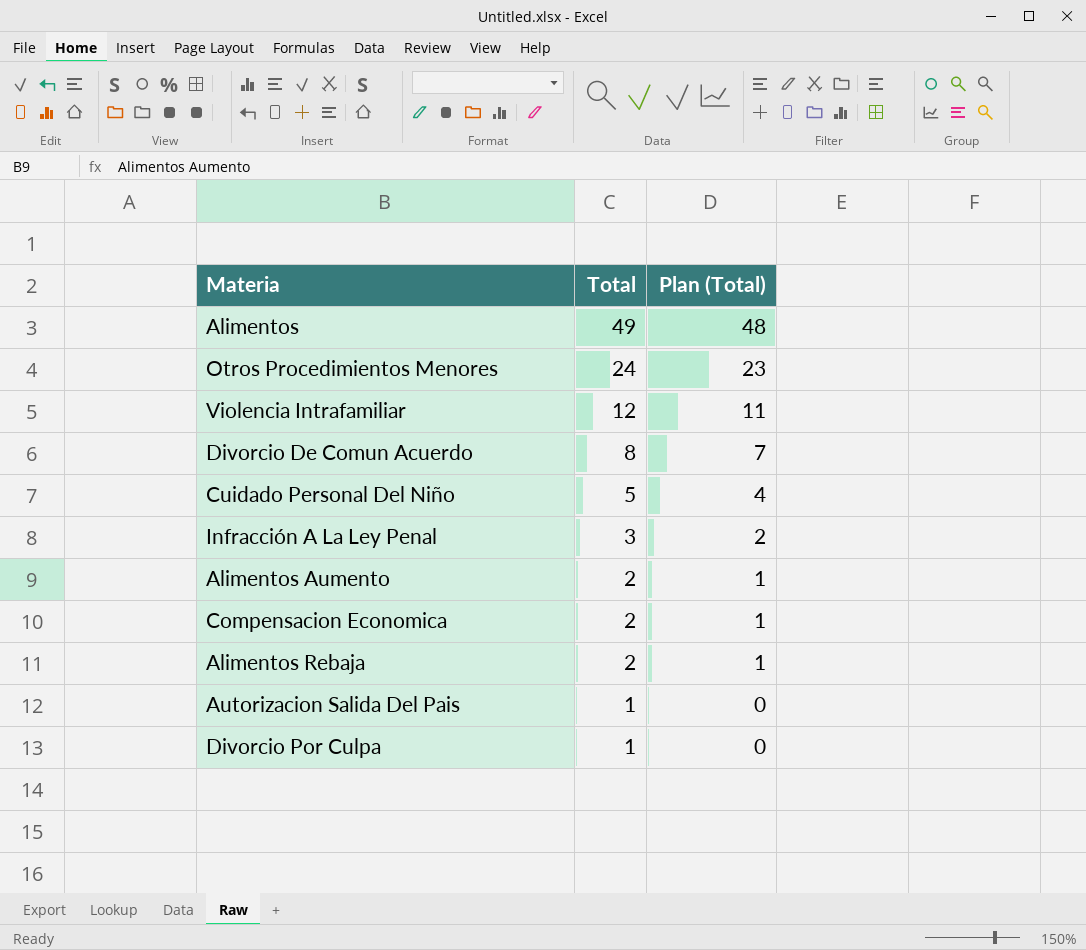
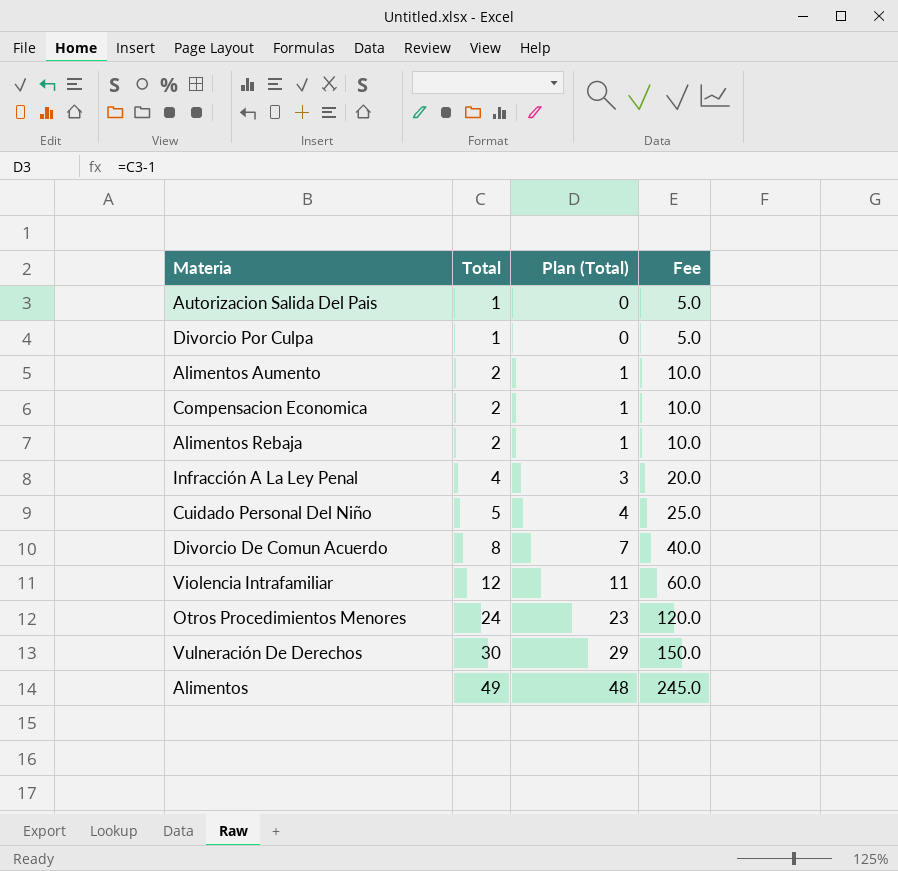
row order: Total descending -> Total ascending
column Fee | formula: none -> [Total] * 5
Infracción A La Ley Penal | Total: 3 -> 4
Infracción A La Ley Penal | Plan (Total): 2 -> 3
row Vulneración De Derechos: none -> 30 | 29 | 150.0

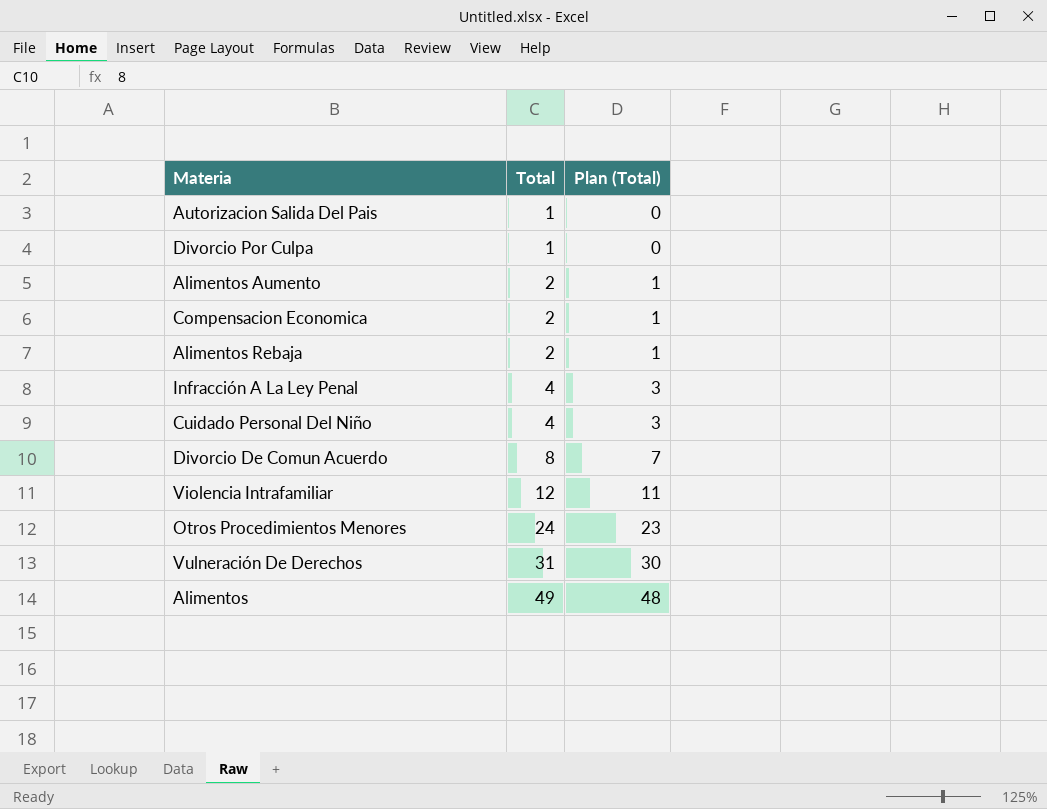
column Fee | formula: [Total] * 5 -> none
Cuidado Personal Del Niño | Total: 5 -> 4
Cuidado Personal Del Niño | Plan (Total): 4 -> 3
Vulneración De Derechos | Total: 30 -> 31
Vulneración De Derechos | Plan (Total): 29 -> 30

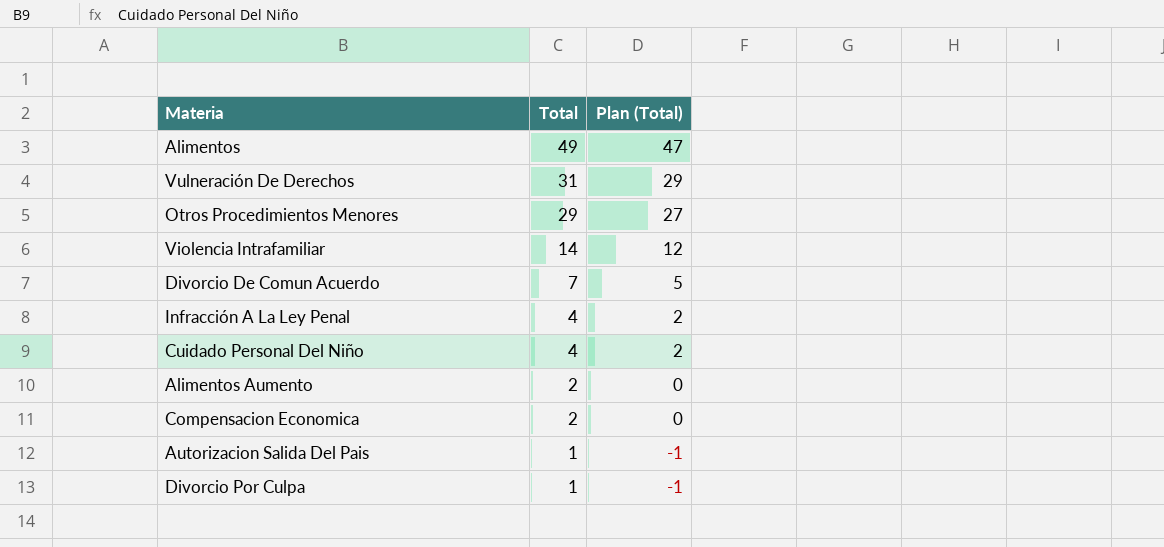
row order: Total ascending -> Total descending
column Plan (Total) | formula: [Total] - 1 -> [Total] - 2
row Alimentos Rebaja: 2 | 1 -> none
Otros Procedimientos Menores | Total: 24 -> 29
Violencia Intrafamiliar | Total: 12 -> 14
Divorcio De Comun Acuerdo | Total: 8 -> 7

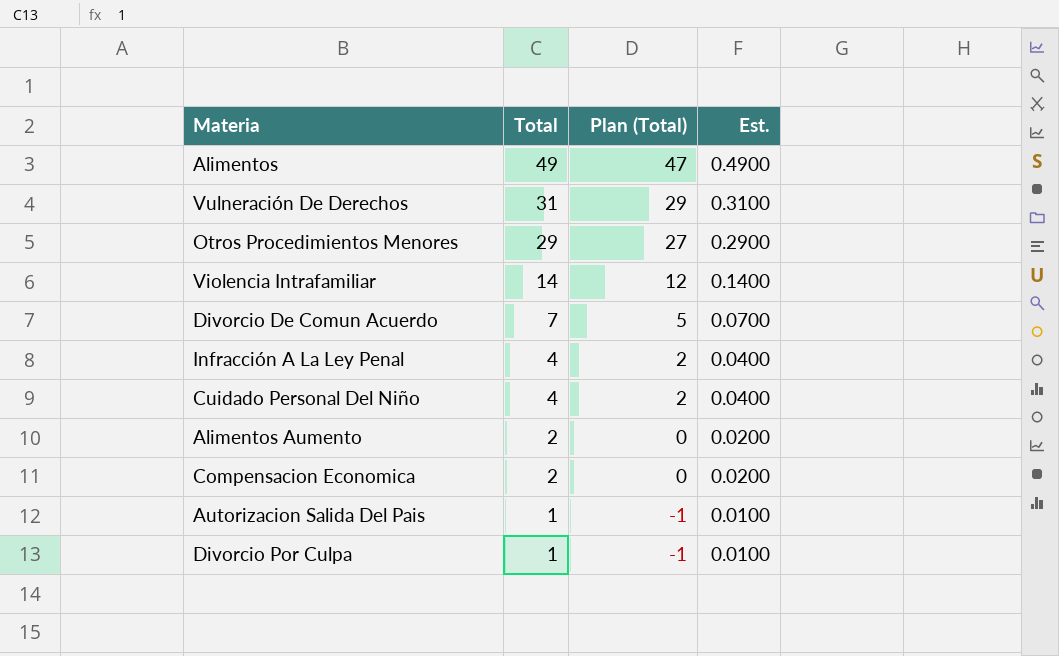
column Est. | formula: none -> [Total] * 0.01

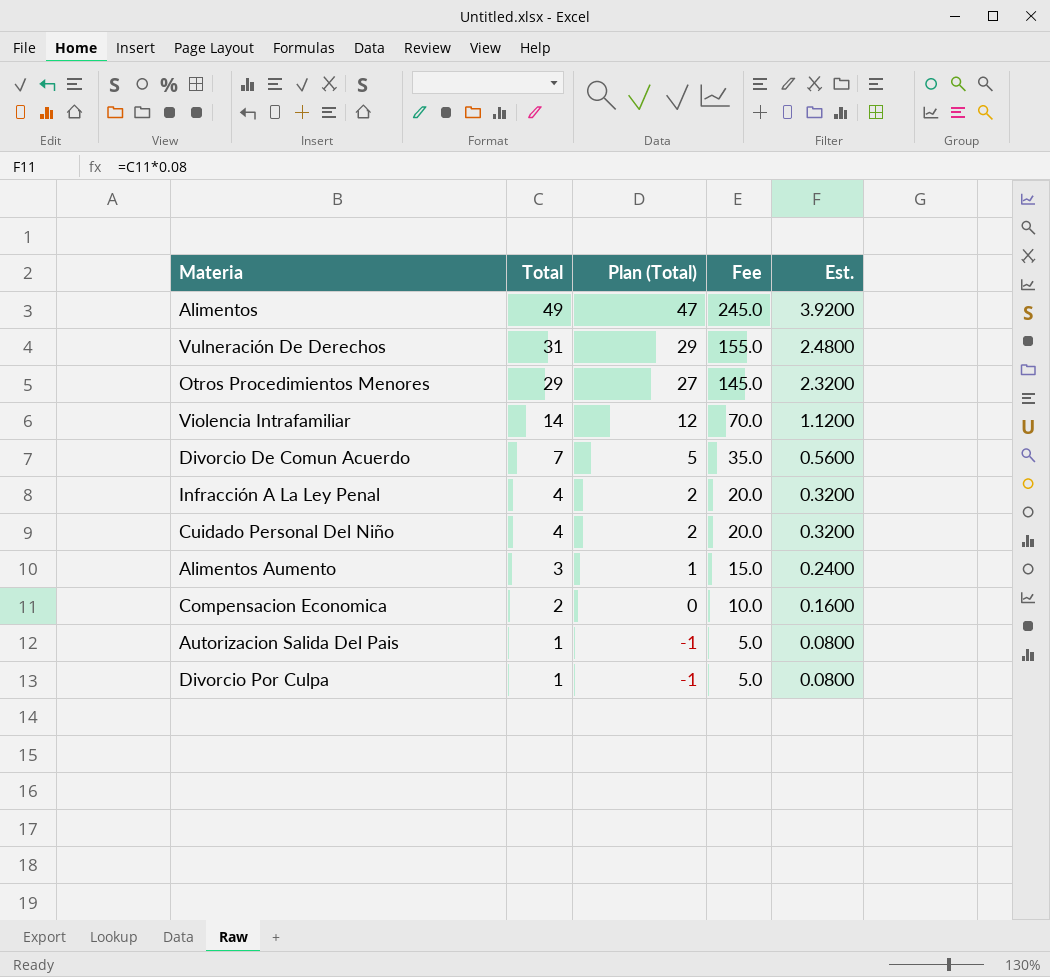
column Fee | formula: none -> [Total] * 5
column Est. | formula: [Total] * 0.01 -> [Total] * 0.08
Alimentos Aumento | Total: 2 -> 3
Alimentos Aumento | Plan (Total): 0 -> 1

